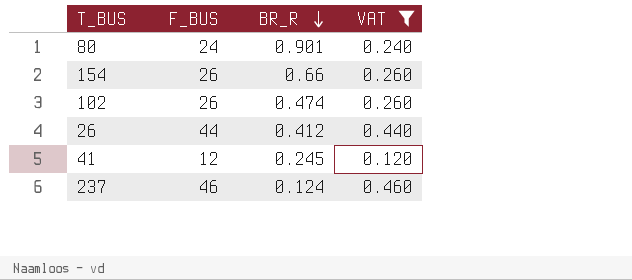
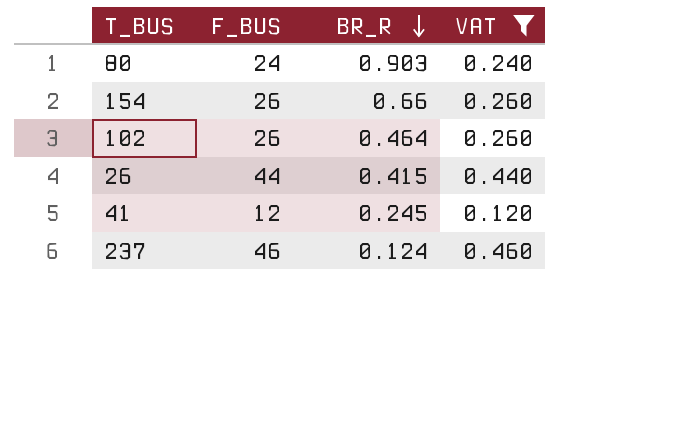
80 | BR_R: 0.901 -> 0.903
102 | BR_R: 0.474 -> 0.464
26 | BR_R: 0.412 -> 0.415

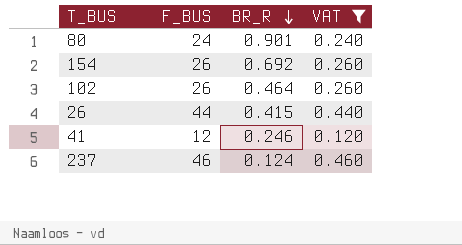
80 | BR_R: 0.903 -> 0.901
154 | BR_R: 0.66 -> 0.692
41 | BR_R: 0.245 -> 0.246

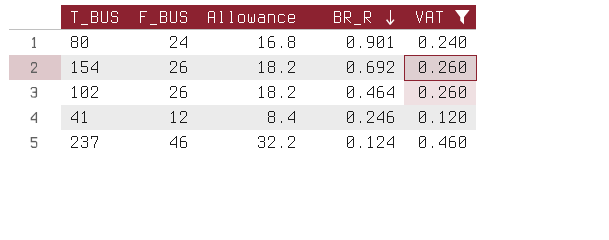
column Allowance | formula: none -> [F_BUS] * 0.7
row 26: 44 | 0.415 | 0.440 -> none

